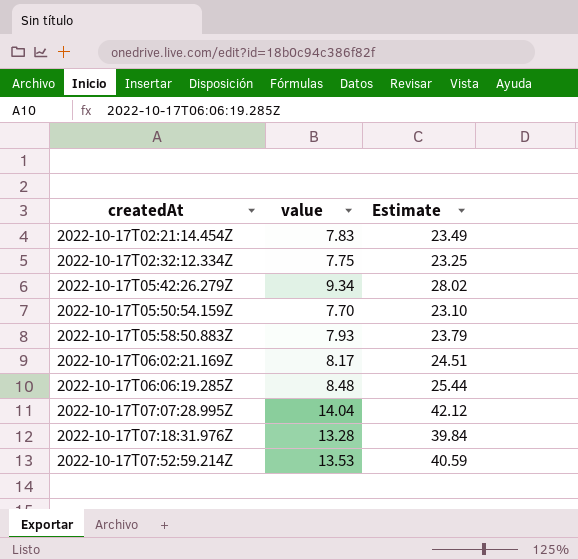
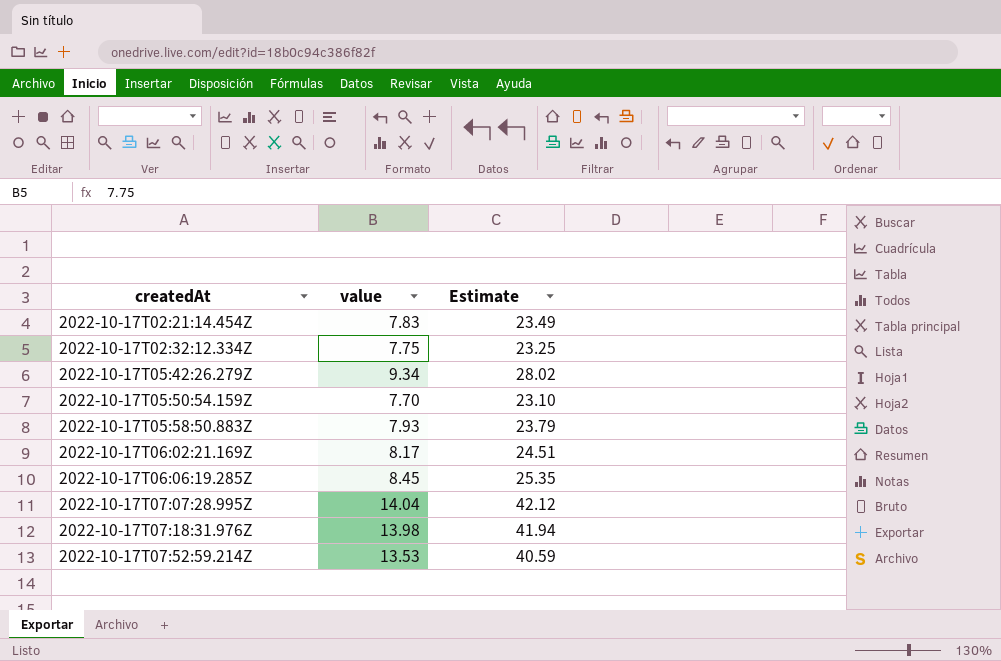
2022-10-17T06:06:19.285Z | value: 8.48 -> 8.45
2022-10-17T06:06:19.285Z | Estimate: 25.44 -> 25.35
2022-10-17T07:18:31.976Z | value: 13.28 -> 13.98
2022-10-17T07:18:31.976Z | Estimate: 39.84 -> 41.94

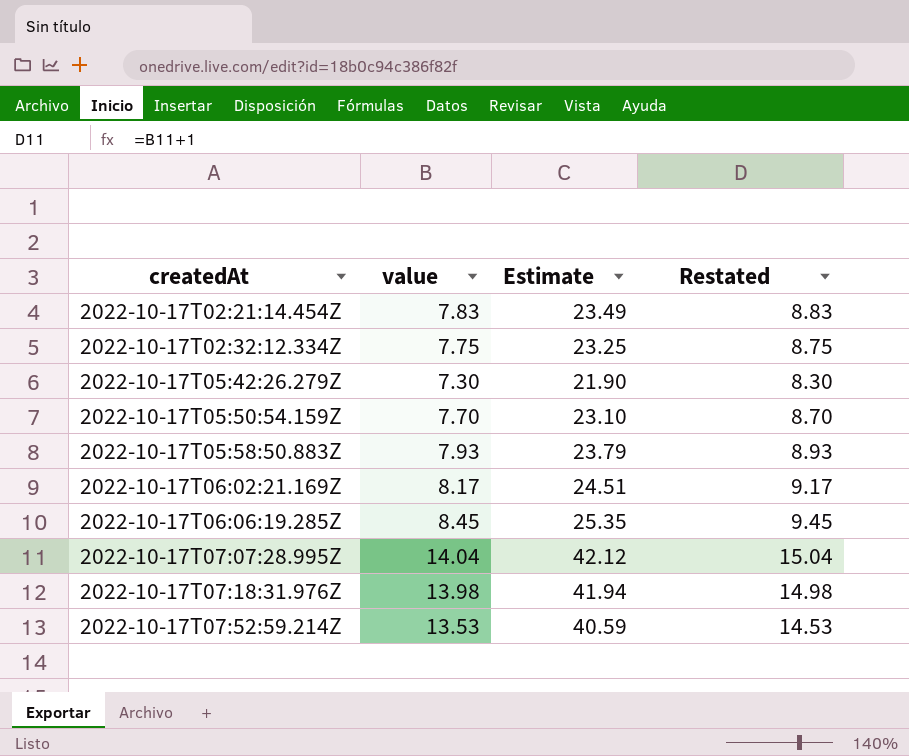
column Restated | formula: none -> [value] + 1
2022-10-17T05:42:26.279Z | value: 9.34 -> 7.30
2022-10-17T05:42:26.279Z | Estimate: 28.02 -> 21.90

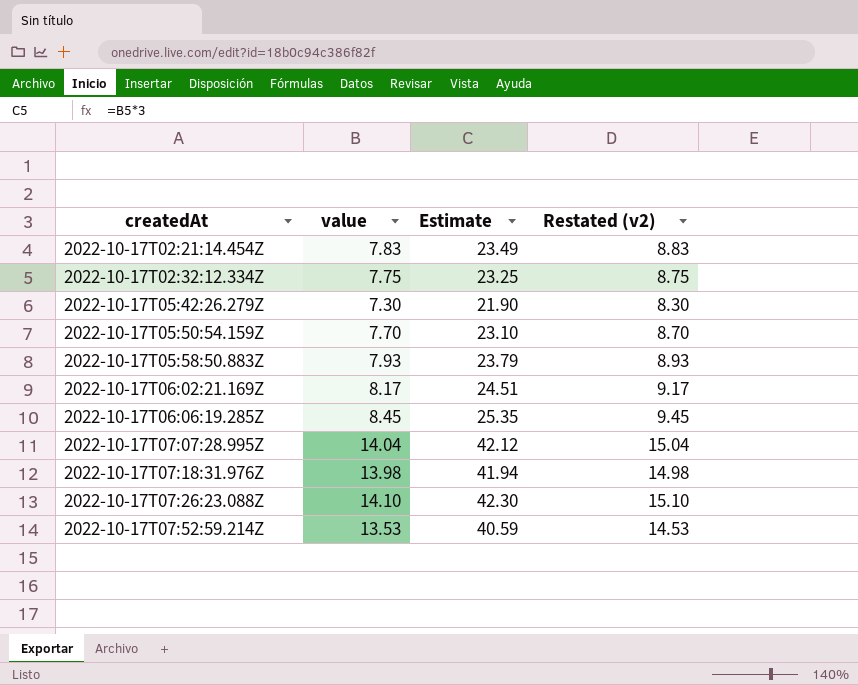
column name: Restated -> Restated (v2)
row 2022-10-17T07:26:23.088Z: none -> 14.10 | 42.30 | 15.10

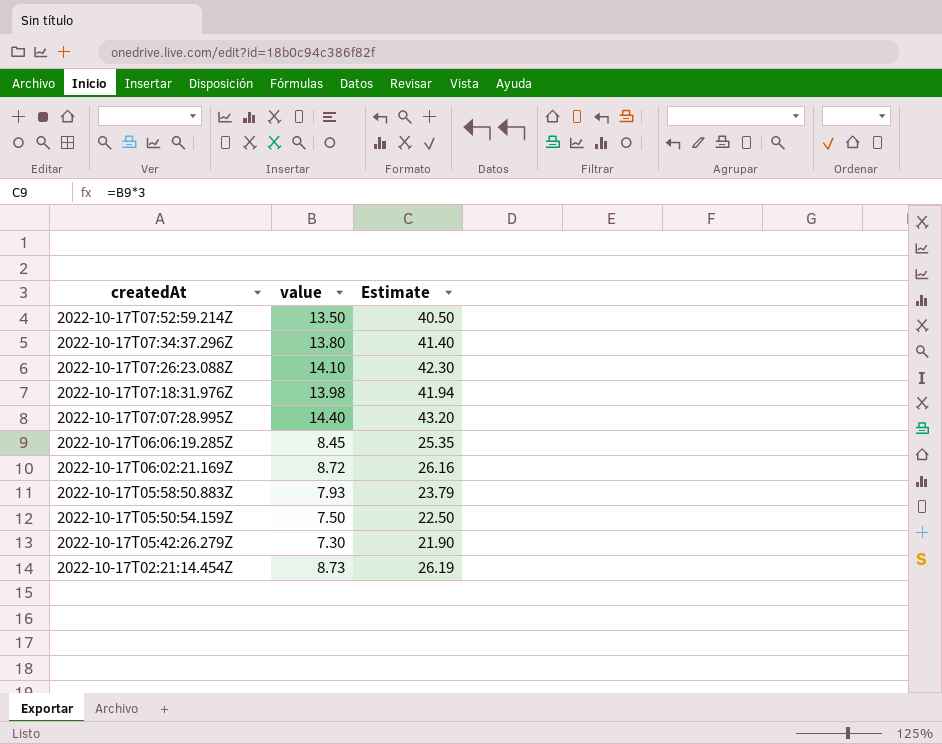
row order: createdAt ascending -> createdAt descending
column Restated (v2) | formula: [value] + 1 -> none
row 2022-10-17T02:32:12.334Z: 7.75 | 23.25 | 8.75 -> none
2022-10-17T07:52:59.214Z | value: 13.53 -> 13.50
2022-10-17T07:52:59.214Z | Estimate: 40.59 -> 40.50
row 2022-10-17T07:34:37.296Z: none -> 13.80 | 41.40
2022-10-17T07:07:28.995Z | value: 14.04 -> 14.40
2022-10-17T07:07:28.995Z | Estimate: 42.12 -> 43.20
2022-10-17T06:02:21.169Z | value: 8.17 -> 8.72
2022-10-17T06:02:21.169Z | Estimate: 24.51 -> 26.16
2022-10-17T05:50:54.159Z | value: 7.70 -> 7.50
2022-10-17T05:50:54.159Z | Estimate: 23.10 -> 22.50
2022-10-17T02:21:14.454Z | value: 7.83 -> 8.73
2022-10-17T02:21:14.454Z | Estimate: 23.49 -> 26.19

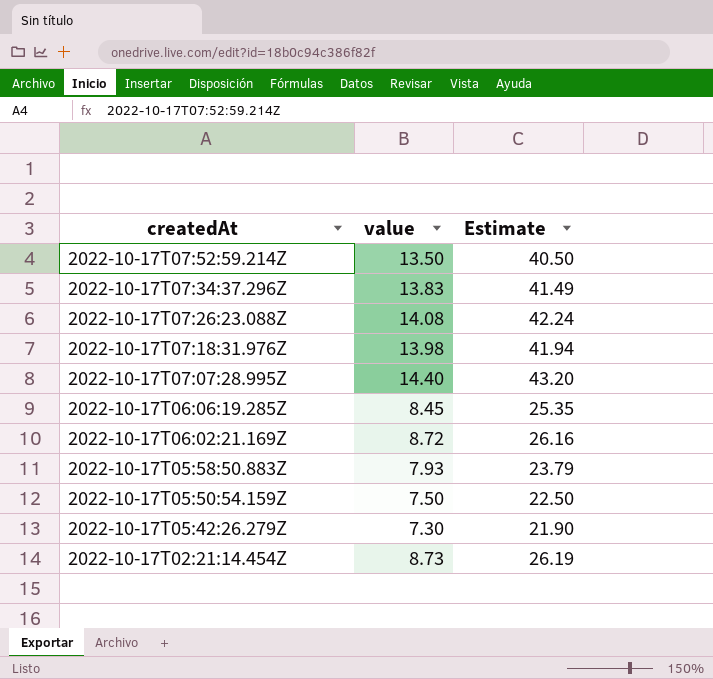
2022-10-17T07:34:37.296Z | value: 13.80 -> 13.83
2022-10-17T07:34:37.296Z | Estimate: 41.40 -> 41.49
2022-10-17T07:26:23.088Z | value: 14.10 -> 14.08
2022-10-17T07:26:23.088Z | Estimate: 42.30 -> 42.24

